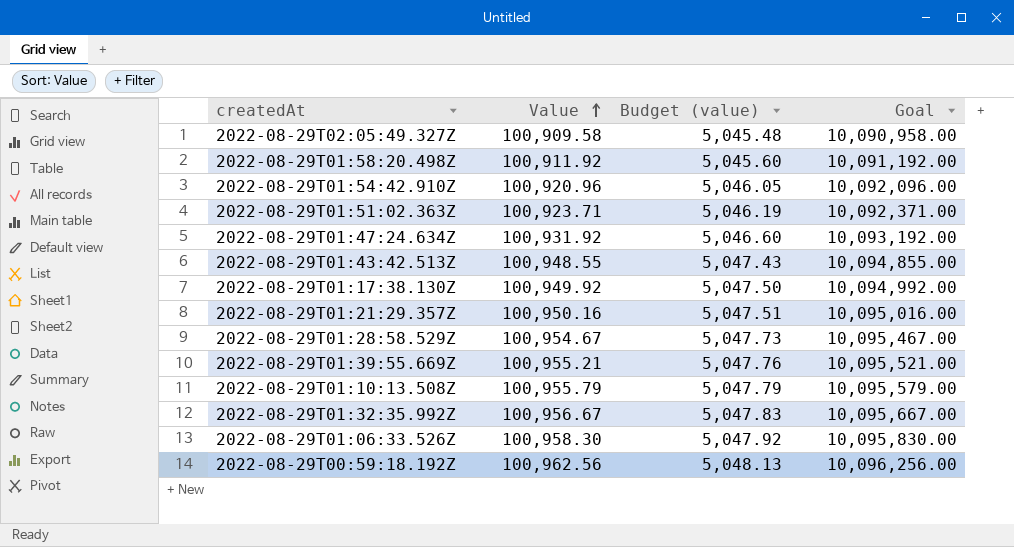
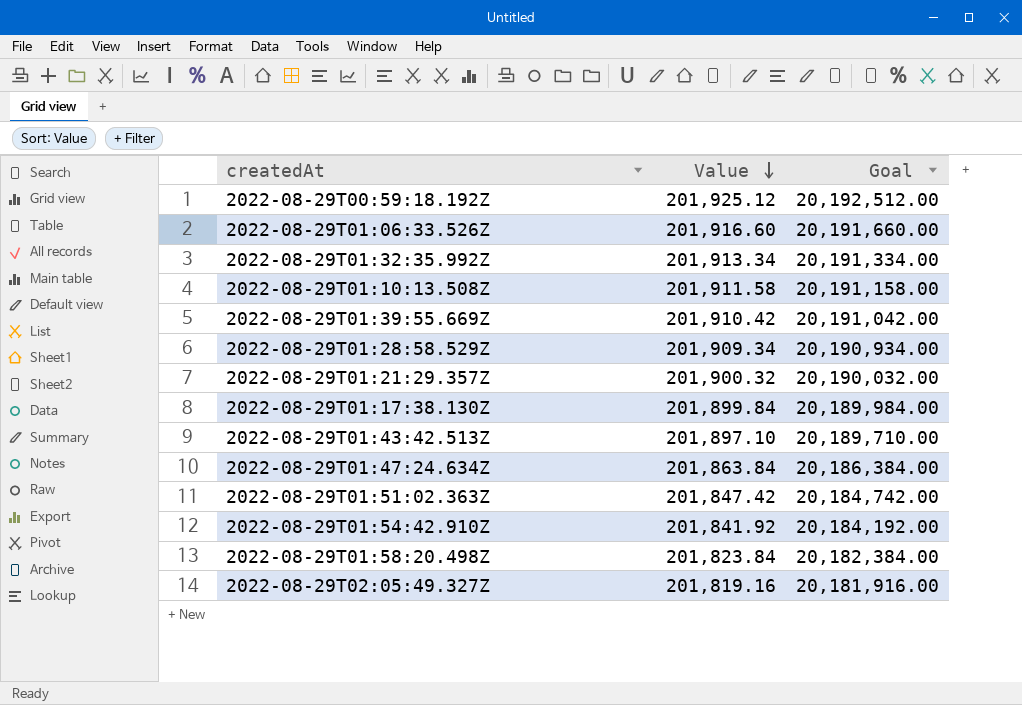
row order: Value ascending -> Value descending
column Budget (value) | formula: [Value] * 0.05 -> none
2022-08-29T00:59:18.192Z | Value: 100,962.56 -> 201,925.12
2022-08-29T00:59:18.192Z | Goal: 10,096,256.00 -> 20,192,512.00
2022-08-29T01:06:33.526Z | Value: 100,958.30 -> 201,916.60
2022-08-29T01:06:33.526Z | Goal: 10,095,830.00 -> 20,191,660.00
2022-08-29T01:32:35.992Z | Value: 100,956.67 -> 201,913.34
2022-08-29T01:32:35.992Z | Goal: 10,095,667.00 -> 20,191,334.00
2022-08-29T01:10:13.508Z | Value: 100,955.79 -> 201,911.58
2022-08-29T01:10:13.508Z | Goal: 10,095,579.00 -> 20,191,158.00
2022-08-29T01:39:55.669Z | Value: 100,955.21 -> 201,910.42
2022-08-29T01:39:55.669Z | Goal: 10,095,521.00 -> 20,191,042.00
2022-08-29T01:28:58.529Z | Value: 100,954.67 -> 201,909.34
2022-08-29T01:28:58.529Z | Goal: 10,095,467.00 -> 20,190,934.00
2022-08-29T01:21:29.357Z | Value: 100,950.16 -> 201,900.32
2022-08-29T01:21:29.357Z | Goal: 10,095,016.00 -> 20,190,032.00
2022-08-29T01:17:38.130Z | Value: 100,949.92 -> 201,899.84
2022-08-29T01:17:38.130Z | Goal: 10,094,992.00 -> 20,189,984.00
2022-08-29T01:43:42.513Z | Value: 100,948.55 -> 201,897.10
2022-08-29T01:43:42.513Z | Goal: 10,094,855.00 -> 20,189,710.00
2022-08-29T01:47:24.634Z | Value: 100,931.92 -> 201,863.84
2022-08-29T01:47:24.634Z | Goal: 10,093,192.00 -> 20,186,384.00
2022-08-29T01:51:02.363Z | Value: 100,923.71 -> 201,847.42
2022-08-29T01:51:02.363Z | Goal: 10,092,371.00 -> 20,184,742.00
2022-08-29T01:54:42.910Z | Value: 100,920.96 -> 201,841.92
2022-08-29T01:54:42.910Z | Goal: 10,092,096.00 -> 20,184,192.00
2022-08-29T01:58:20.498Z | Value: 100,911.92 -> 201,823.84
2022-08-29T01:58:20.498Z | Goal: 10,091,192.00 -> 20,182,384.00
2022-08-29T02:05:49.327Z | Value: 100,909.58 -> 201,819.16
2022-08-29T02:05:49.327Z | Goal: 10,090,958.00 -> 20,181,916.00

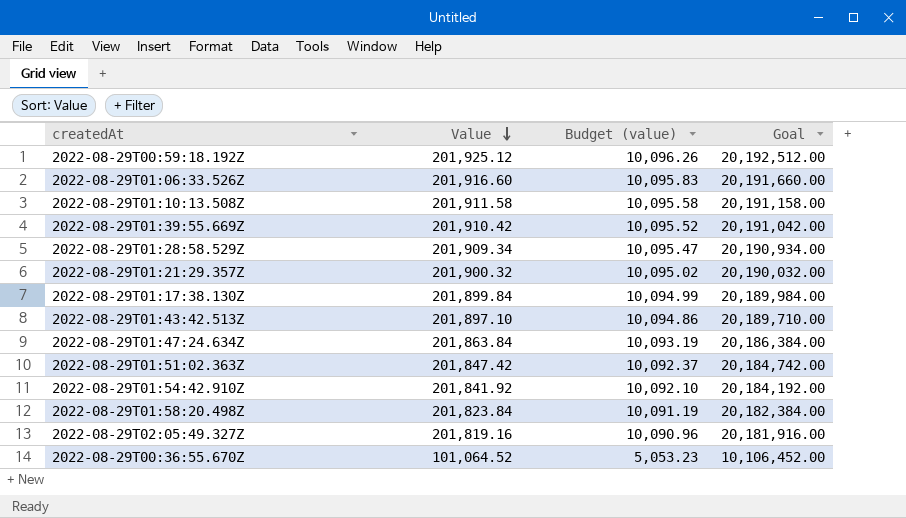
column Budget (value) | formula: none -> [Value] * 0.05
row 2022-08-29T01:32:35.992Z: 201,913.34 | 20,191,334.00 -> none
row 2022-08-29T00:36:55.670Z: none -> 101,064.52 | 5,053.23 | 10,106,452.00

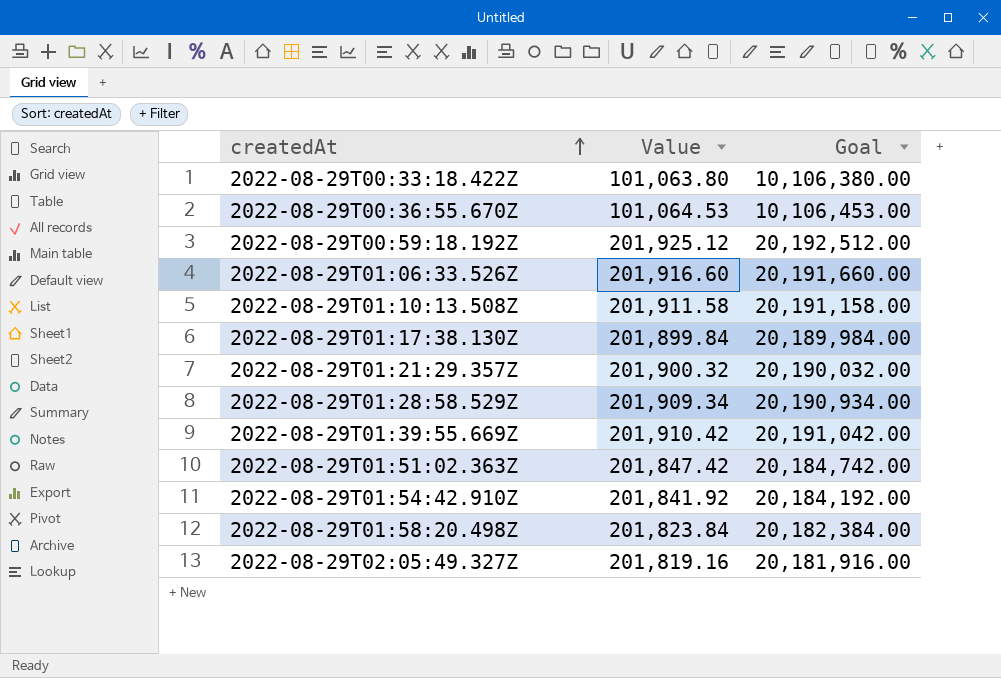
row order: Value descending -> createdAt ascending
column Budget (value) | formula: [Value] * 0.05 -> none
row 2022-08-29T01:43:42.513Z: 201,897.10 | 10,094.86 | 20,189,710.00 -> none
row 2022-08-29T01:47:24.634Z: 201,863.84 | 10,093.19 | 20,186,384.00 -> none
row 2022-08-29T00:33:18.422Z: none -> 101,063.80 | 10,106,380.00
2022-08-29T00:36:55.670Z | Value: 101,064.52 -> 101,064.53
2022-08-29T00:36:55.670Z | Goal: 10,106,452.00 -> 10,106,453.00

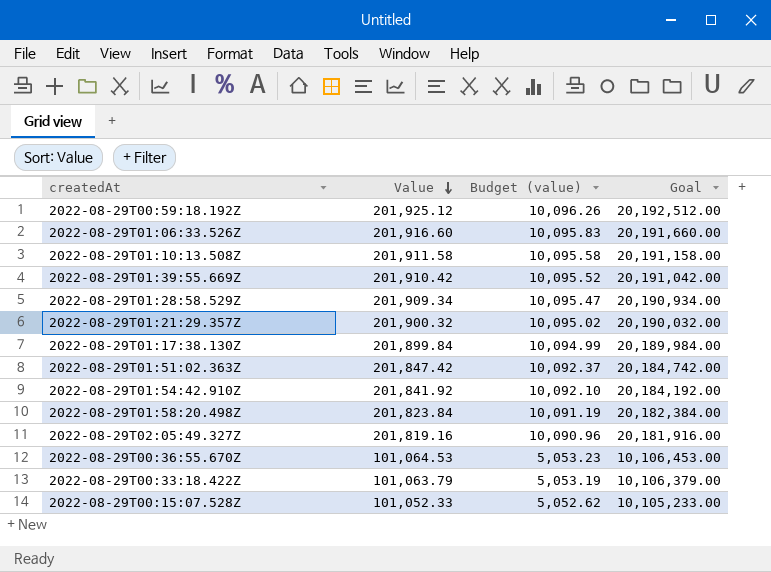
row order: createdAt ascending -> Value descending
column Budget (value) | formula: none -> [Value] * 0.05
2022-08-29T00:33:18.422Z | Value: 101,063.80 -> 101,063.79
2022-08-29T00:33:18.422Z | Goal: 10,106,380.00 -> 10,106,379.00
row 2022-08-29T00:15:07.528Z: none -> 101,052.33 | 5,052.62 | 10,105,233.00

